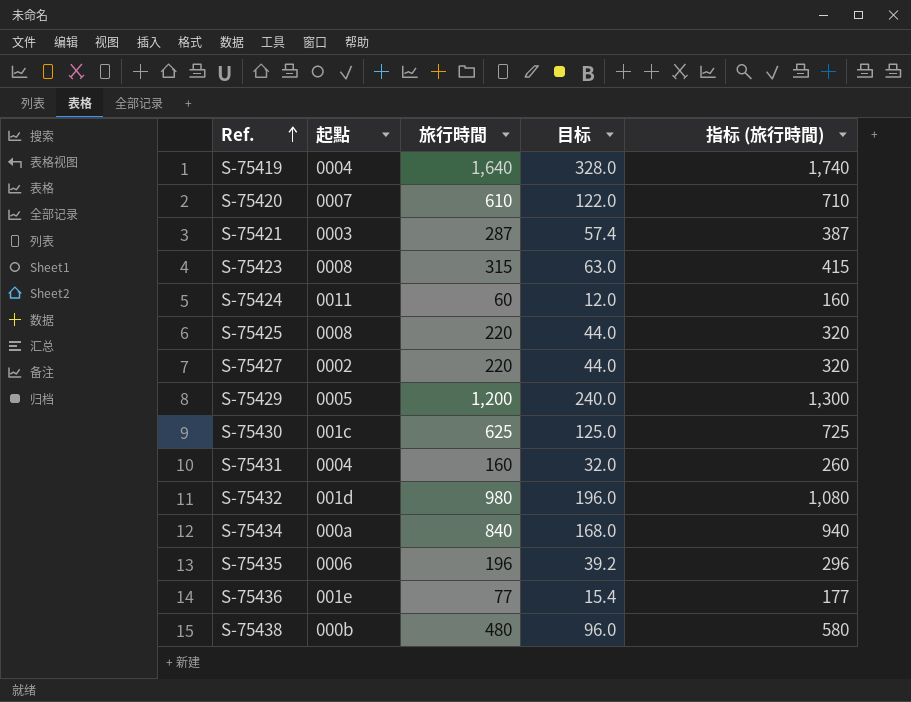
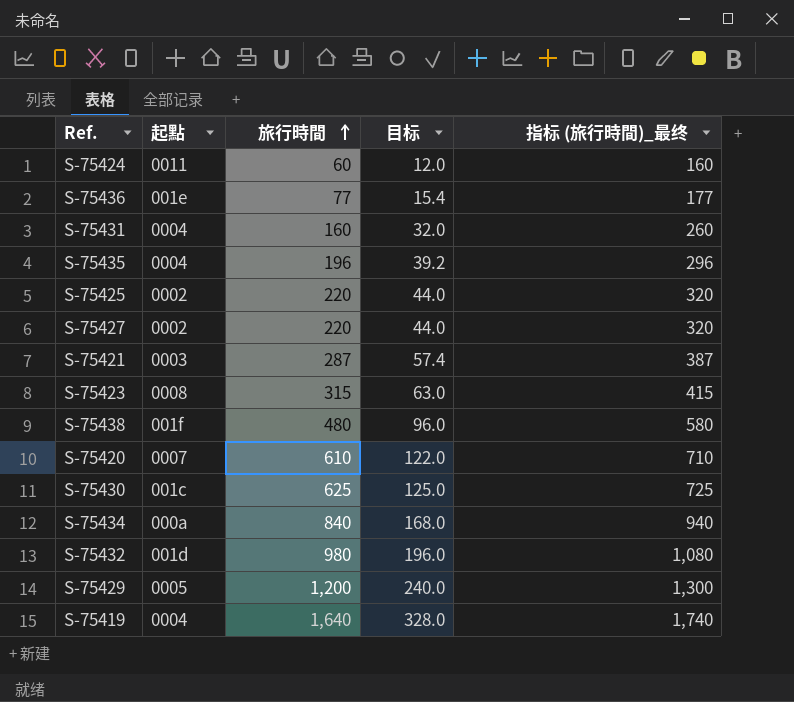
row order: Ref. ascending -> 旅行時間 ascending
column name: 指标 (旅行時間) -> 指标 (旅行時間)_最终
S-75435 | 起點: 0006 -> 0004
S-75425 | 起點: 0008 -> 0002
S-75438 | 起點: 000b -> 001f

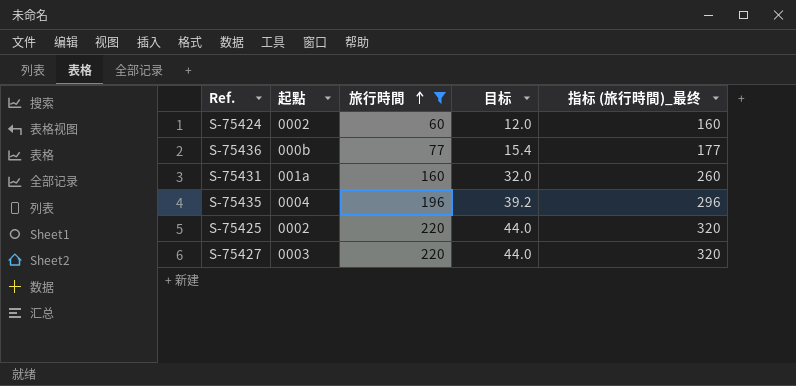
filter: none -> 旅行時間 <= 220
S-75424 | 起點: 0011 -> 0002
S-75436 | 起點: 001e -> 000b
S-75431 | 起點: 0004 -> 001a
S-75427 | 起點: 0002 -> 0003

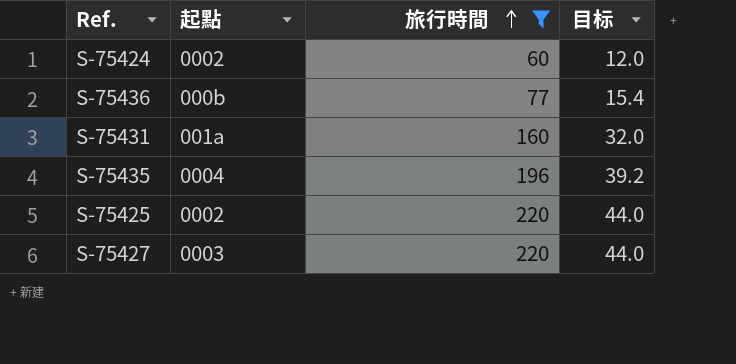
column 指标 (旅行時間)_最终 | formula: [旅行時間] + 100 -> none

